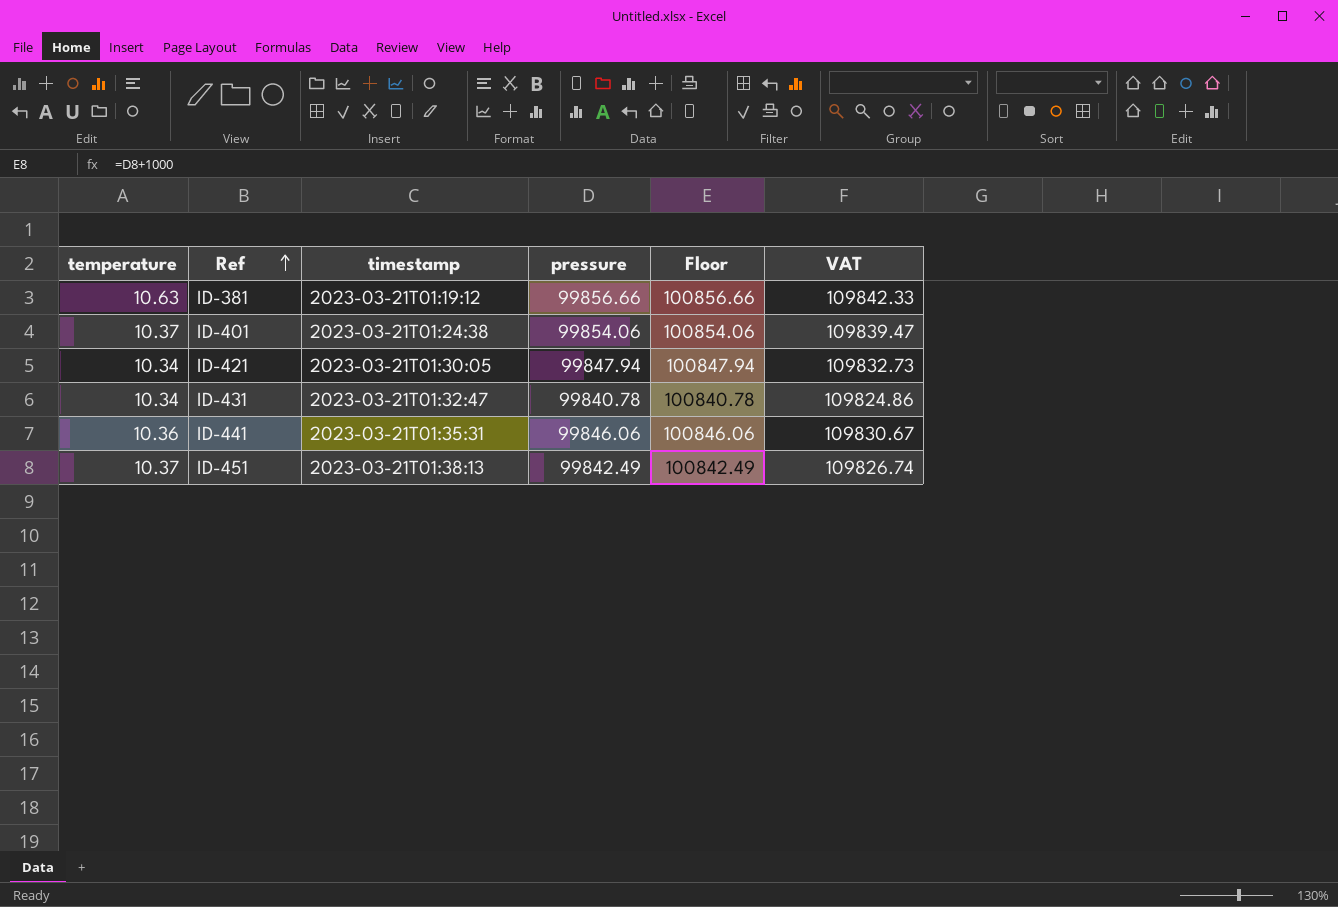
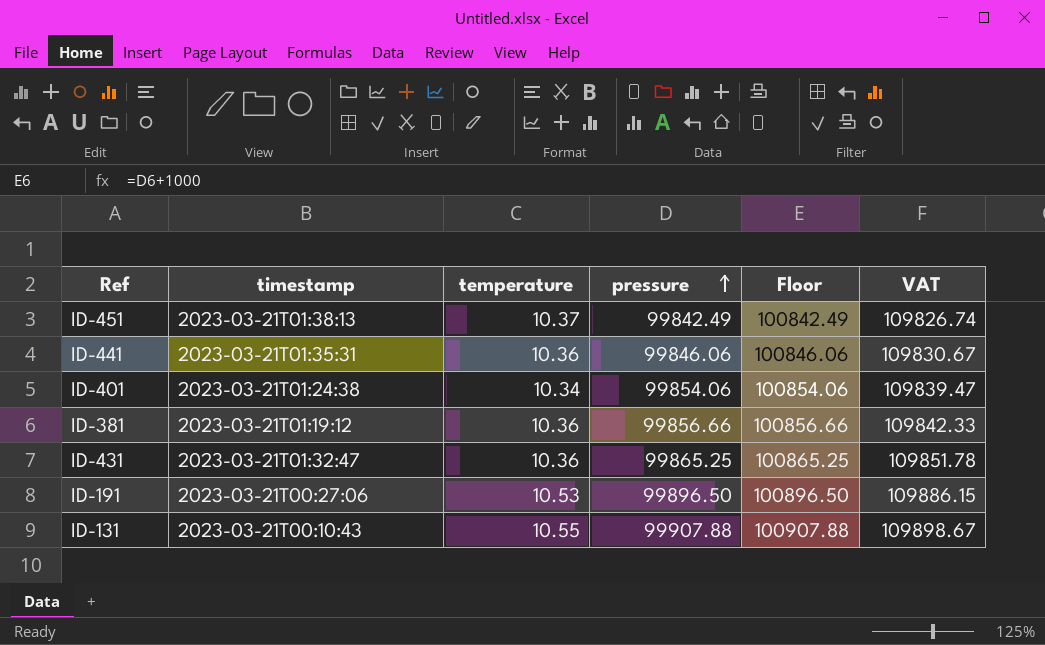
row order: Ref ascending -> pressure ascending
column temperature | position: 1 -> 3
row ID-421: 10.34 | 2023-03-21T01:30:05 | 99847.94 | 100847.94 | 109832.73 -> none
ID-401 | temperature: 10.37 -> 10.34
ID-381 | temperature: 10.63 -> 10.36
ID-431 | temperature: 10.34 -> 10.36
ID-431 | pressure: 99840.78 -> 99865.25
ID-431 | Floor: 100840.78 -> 100865.25
ID-431 | VAT: 109824.86 -> 109851.78
row ID-191: none -> 2023-03-21T00:27:06 | 10.53 | 99896.50 | 100896.50 | 109886.15
row ID-131: none -> 2023-03-21T00:10:43 | 10.55 | 99907.88 | 100907.88 | 109898.67

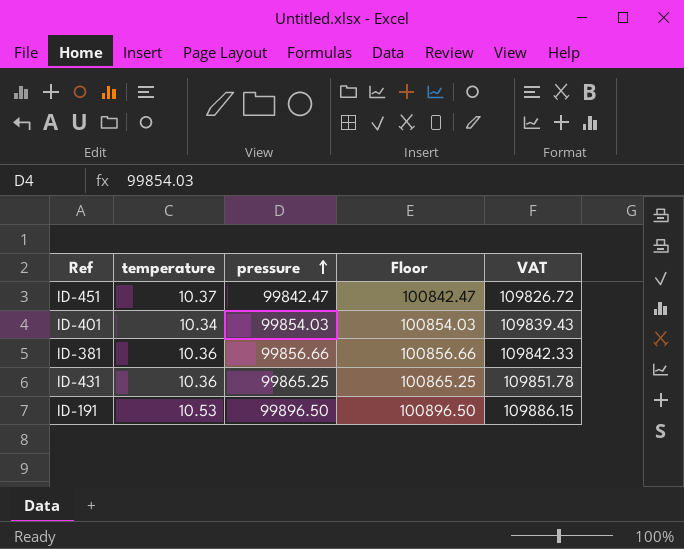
column timestamp | position: 2 -> none
row ID-441: 2023-03-21T01:35:31 | 10.36 | 99846.06 | 100846.06 | 109830.67 -> none
row ID-131: 2023-03-21T00:10:43 | 10.55 | 99907.88 | 100907.88 | 109898.67 -> none
ID-451 | pressure: 99842.49 -> 99842.47
ID-451 | Floor: 100842.49 -> 100842.47
ID-451 | VAT: 109826.74 -> 109826.72
ID-401 | pressure: 99854.06 -> 99854.03
ID-401 | Floor: 100854.06 -> 100854.03
ID-401 | VAT: 109839.47 -> 109839.43

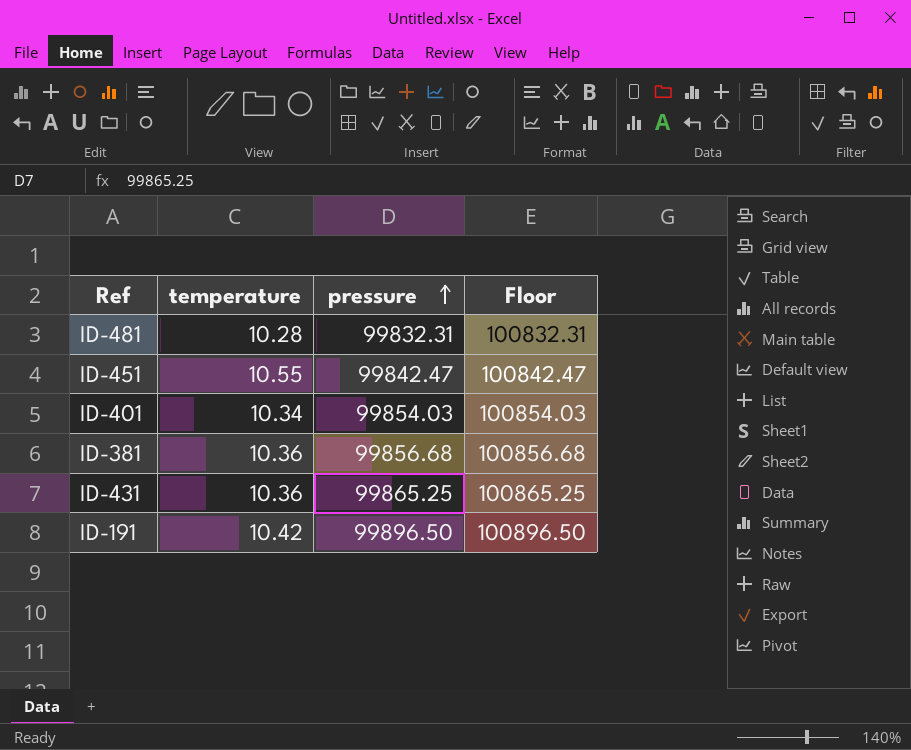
column VAT | formula: [pressure] * 1.1 -> none
row ID-481: none -> 10.28 | 99832.31 | 100832.31
ID-451 | temperature: 10.37 -> 10.55
ID-381 | pressure: 99856.66 -> 99856.68
ID-381 | Floor: 100856.66 -> 100856.68
ID-191 | temperature: 10.53 -> 10.42

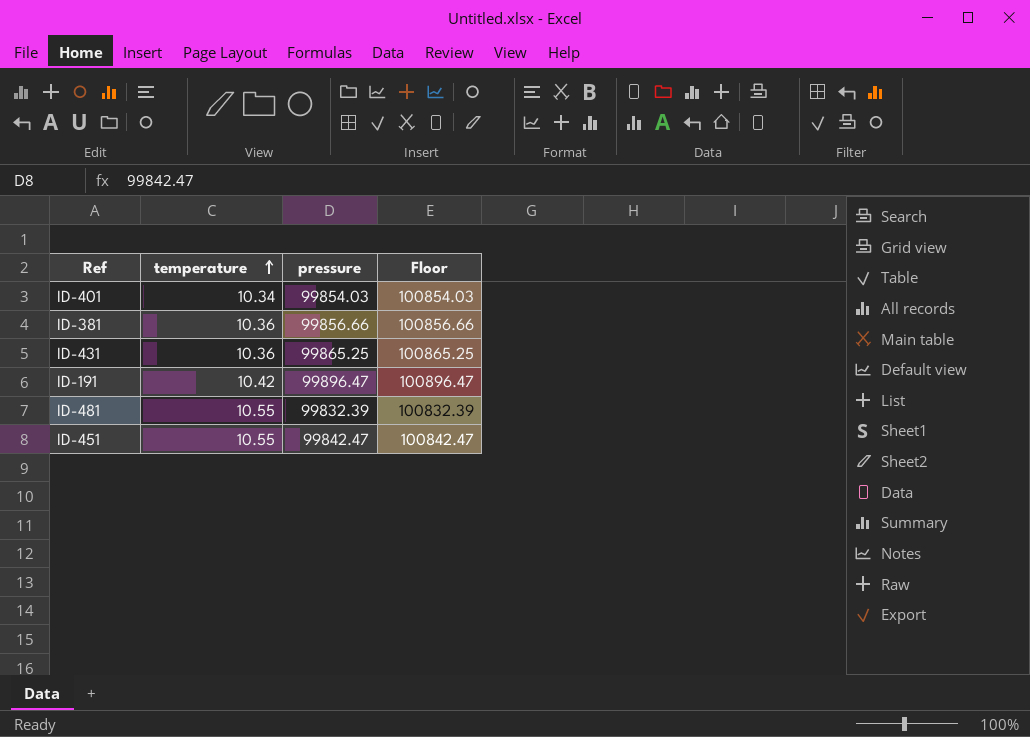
row order: pressure ascending -> temperature ascending
ID-381 | pressure: 99856.68 -> 99856.66
ID-381 | Floor: 100856.68 -> 100856.66
ID-191 | pressure: 99896.50 -> 99896.47
ID-191 | Floor: 100896.50 -> 100896.47
ID-481 | temperature: 10.28 -> 10.55
ID-481 | pressure: 99832.31 -> 99832.39
ID-481 | Floor: 100832.31 -> 100832.39

